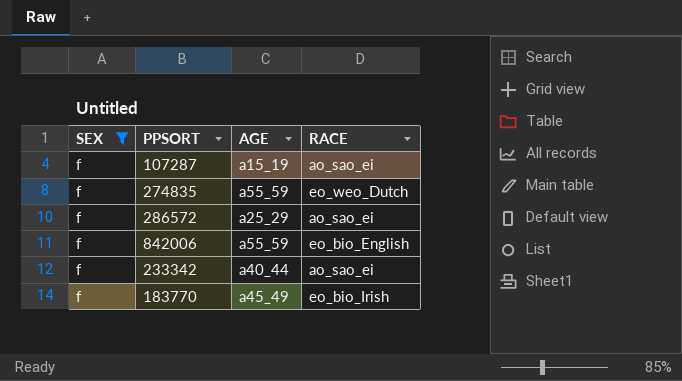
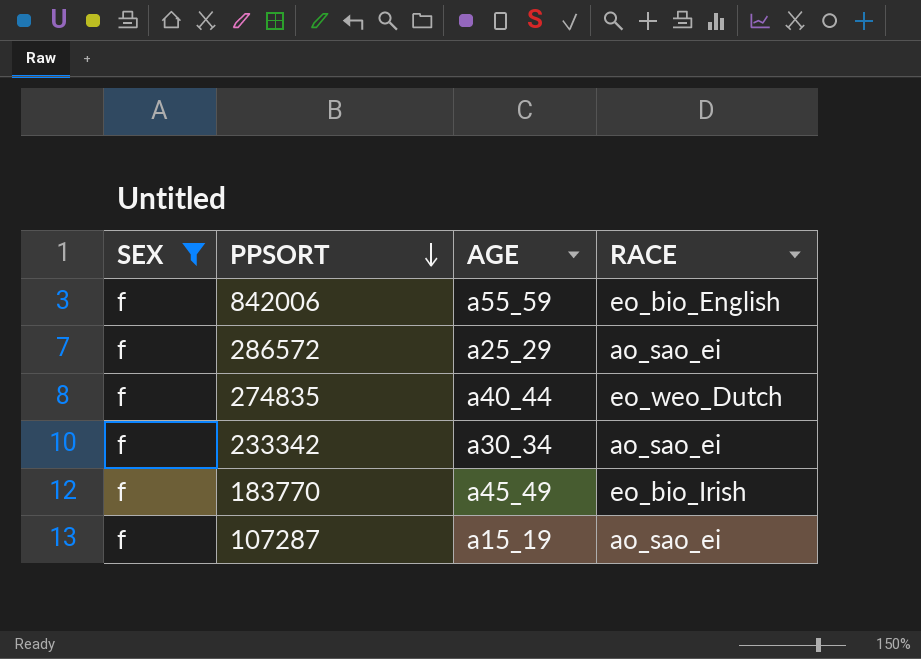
row order: none -> PPSORT descending
274835 | AGE: a55_59 -> a40_44
233342 | AGE: a40_44 -> a30_34

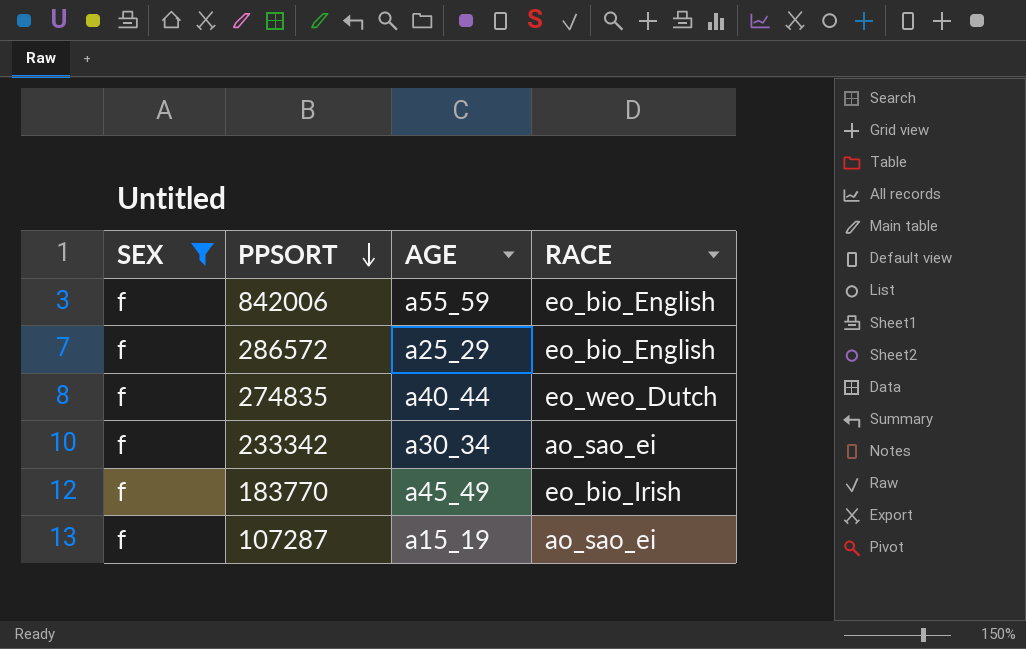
286572 | RACE: ao_sao_ei -> eo_bio_English

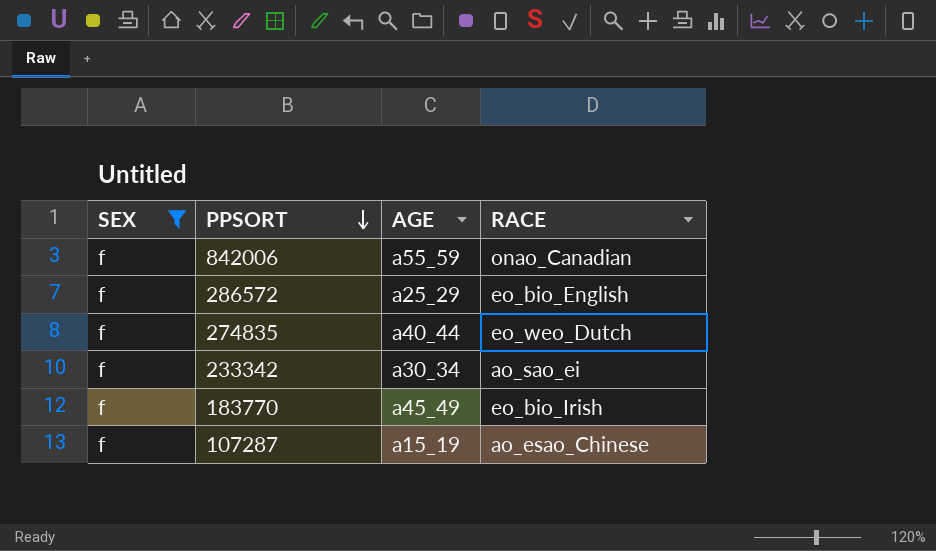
842006 | RACE: eo_bio_English -> onao_Canadian
107287 | RACE: ao_sao_ei -> ao_esao_Chinese

